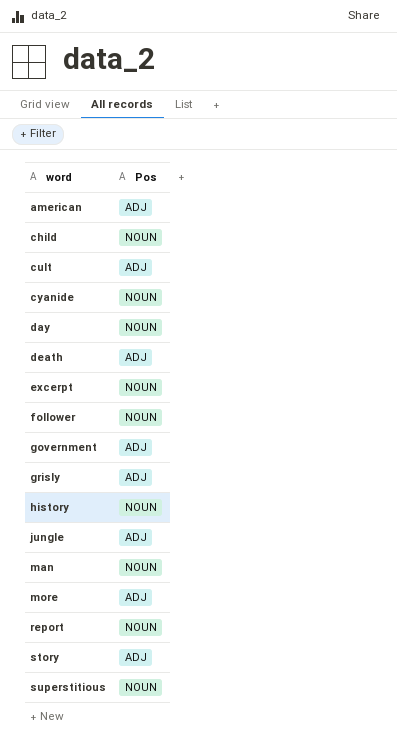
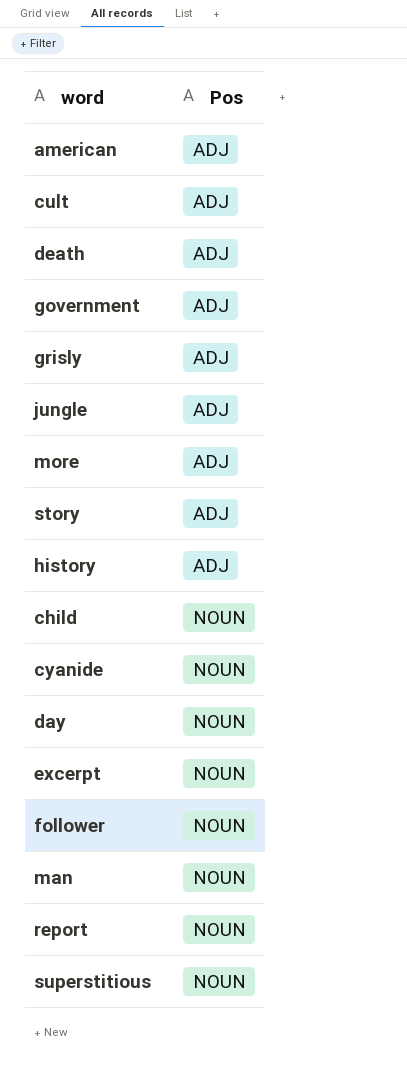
row order: word ascending -> Pos ascending
history | Pos: NOUN -> ADJ

